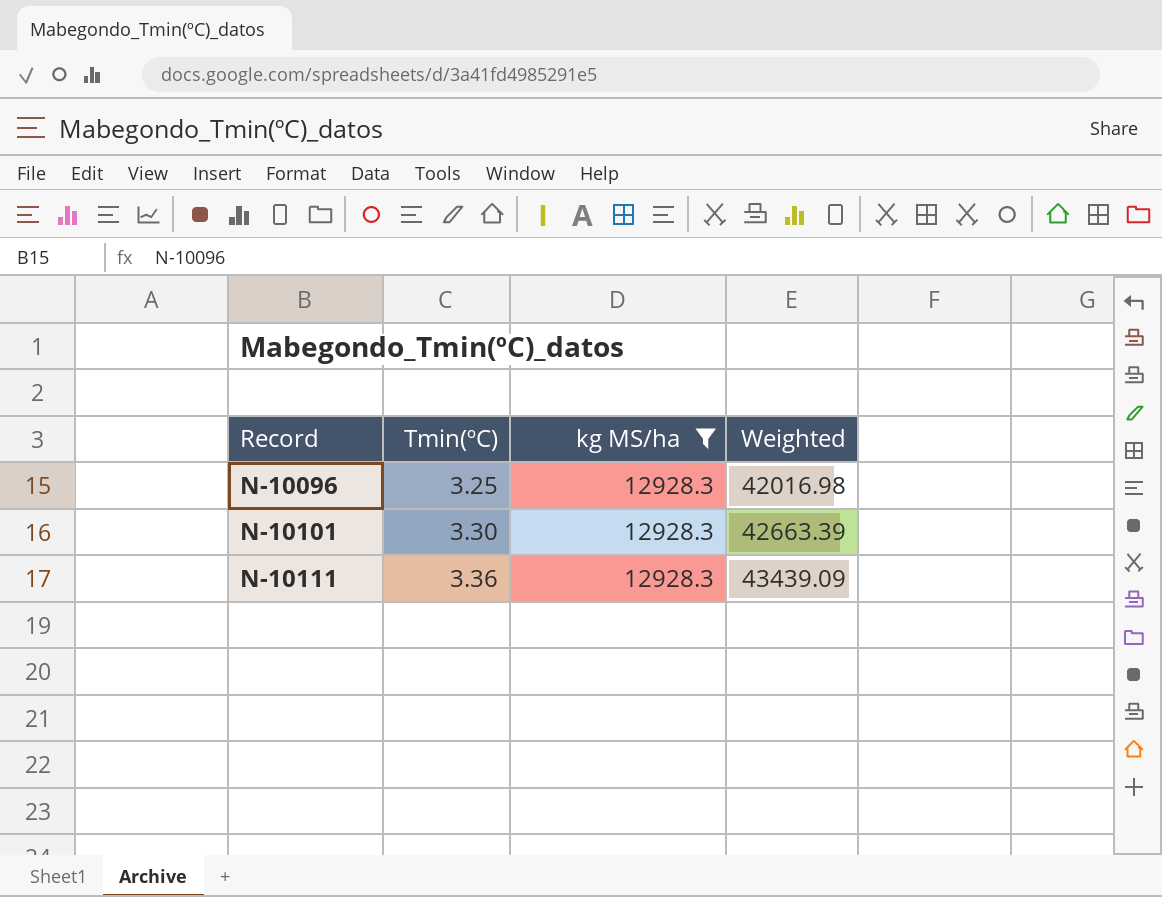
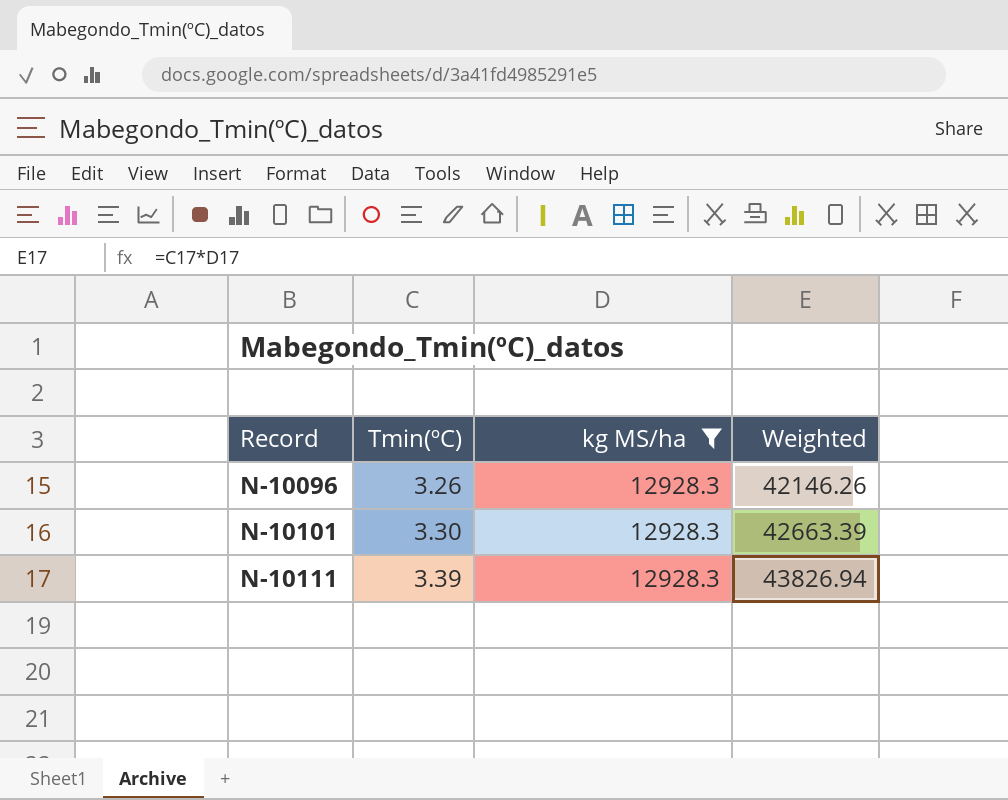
N-10096 | Tmin(ºC): 3.25 -> 3.26
N-10096 | Weighted: 42016.98 -> 42146.26
N-10111 | Tmin(ºC): 3.36 -> 3.39
N-10111 | Weighted: 43439.09 -> 43826.94

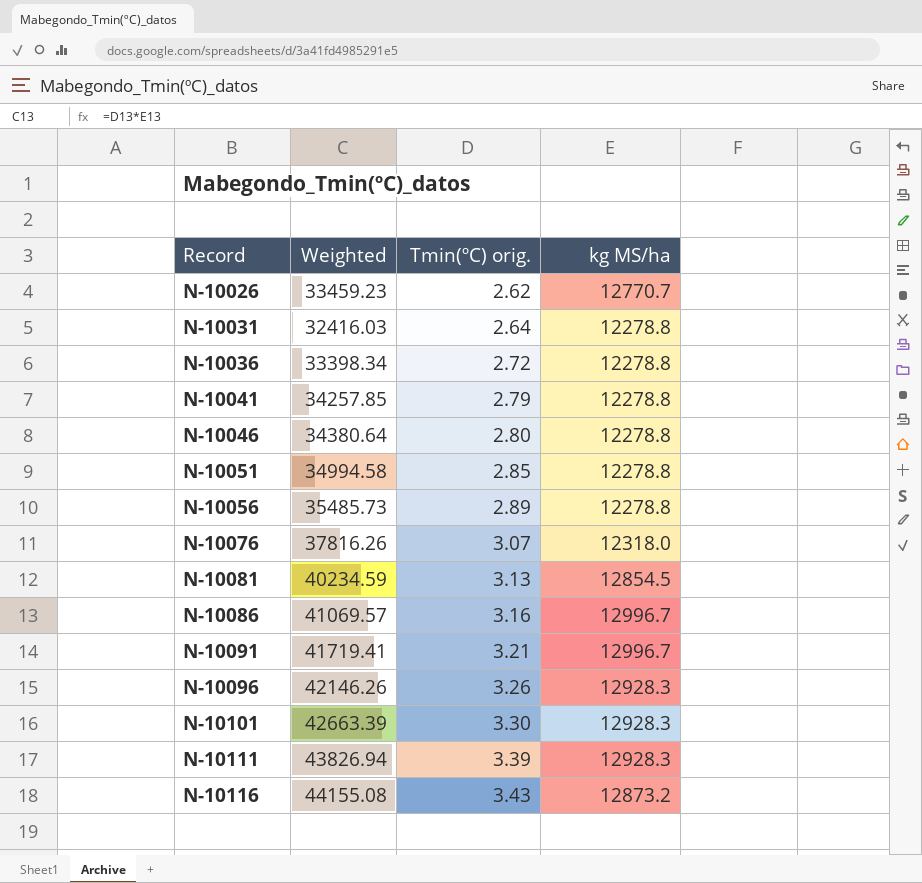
filter: kg MS/ha = 12928.3 -> none
column Weighted | position: 4 -> 2
column name: Tmin(ºC) -> Tmin(ºC) orig.

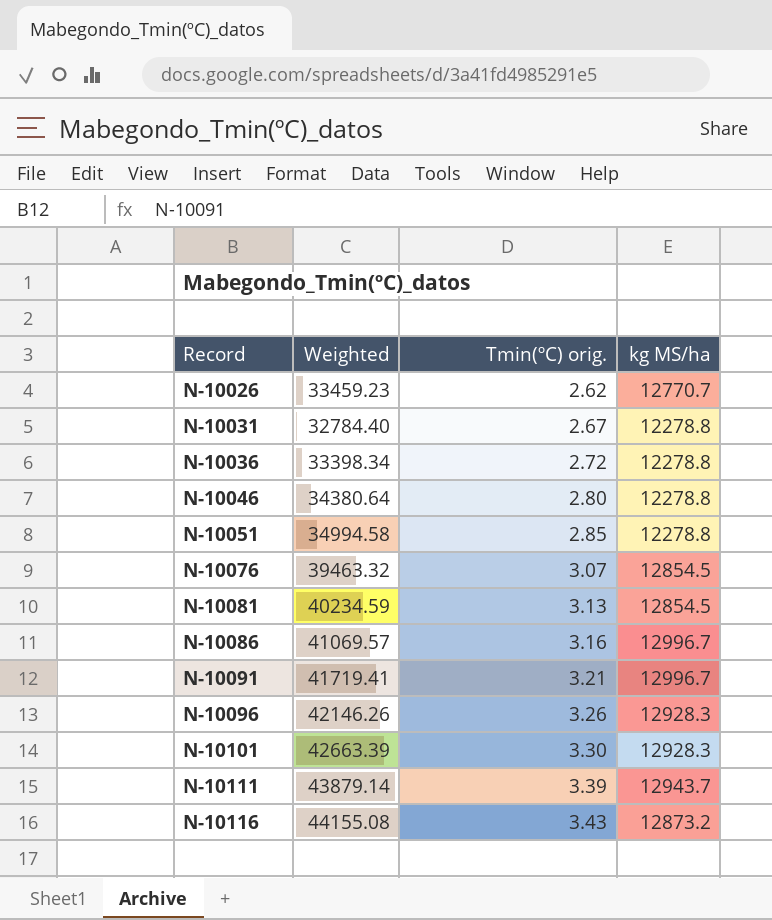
row N-10041: 34257.85 | 2.79 | 12278.8 -> none
row N-10056: 35485.73 | 2.89 | 12278.8 -> none
N-10031 | Weighted: 32416.03 -> 32784.40
N-10031 | Tmin(ºC) orig.: 2.64 -> 2.67
N-10076 | Weighted: 37816.26 -> 39463.32
N-10076 | kg MS/ha: 12318.0 -> 12854.5
N-10111 | Weighted: 43826.94 -> 43879.14
N-10111 | kg MS/ha: 12928.3 -> 12943.7

